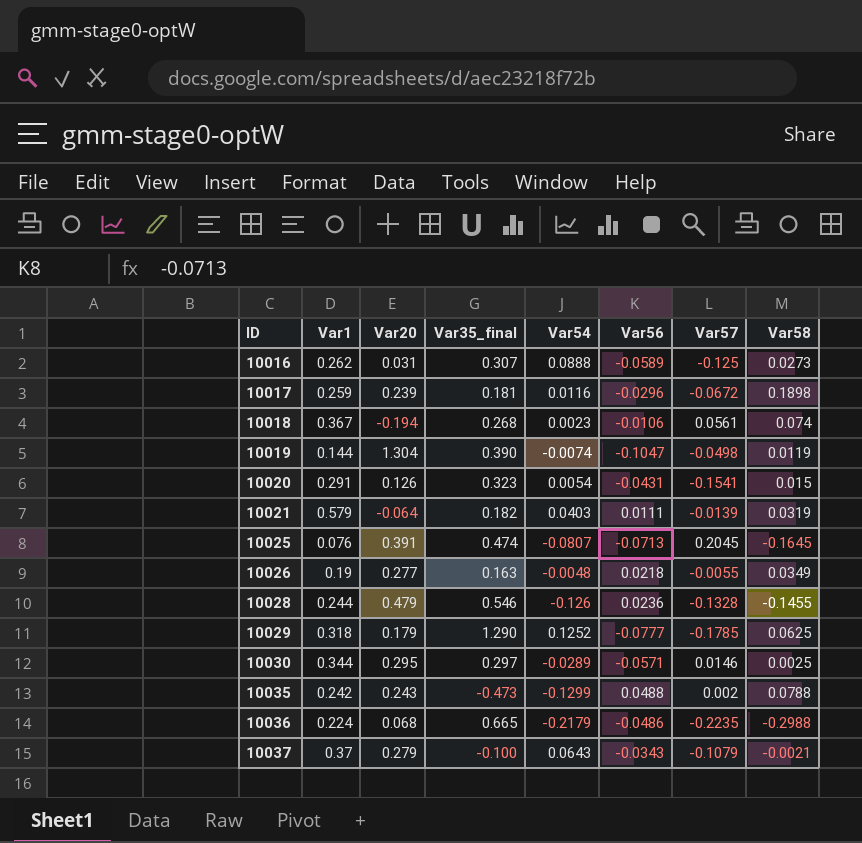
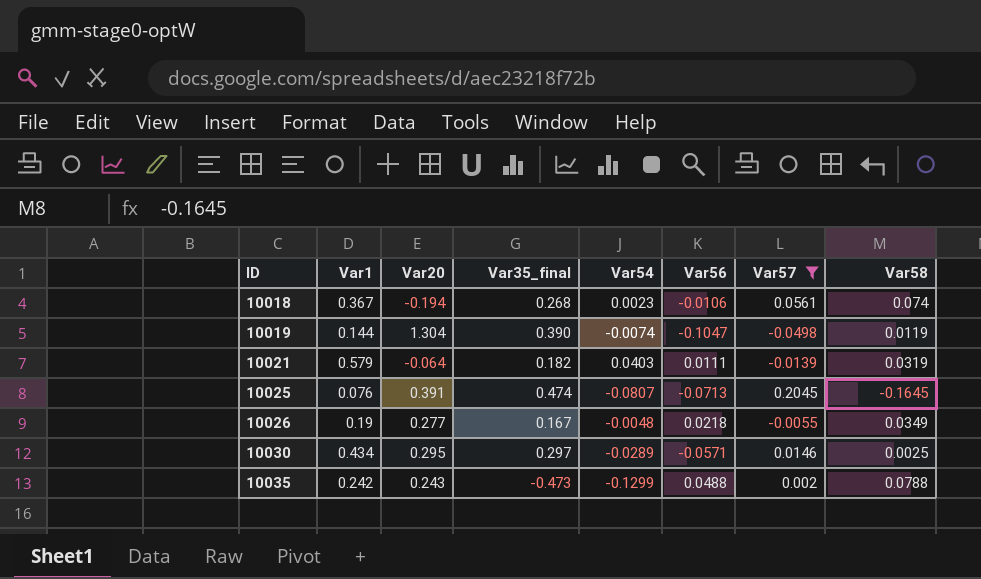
filter: none -> Var57 >= -0.0498
10026 | Var35_final: 0.163 -> 0.167
10030 | Var1: 0.344 -> 0.434

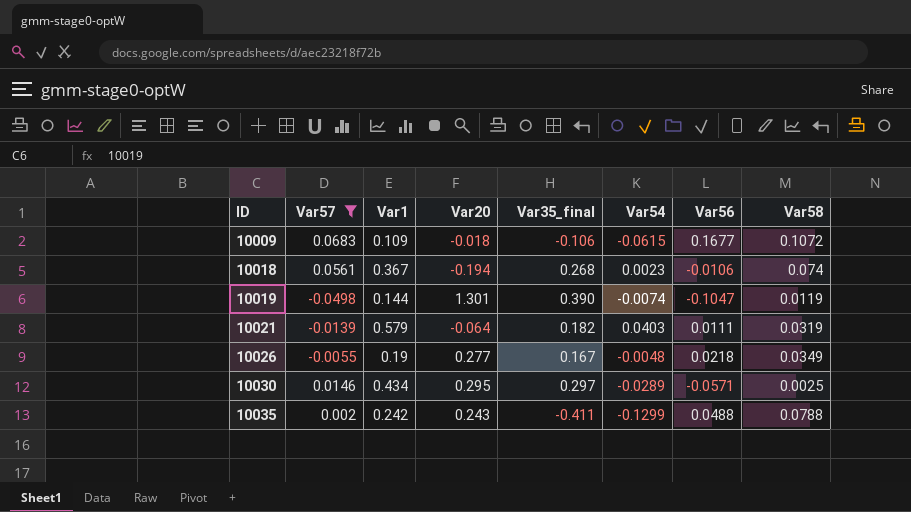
column Var57 | position: 7 -> 2
row 10025: 0.076 | 0.391 | 0.474 | -0.0807 | -0.0713 | 0.2045 | -0.1645 -> none
row 10009: none -> 0.0683 | 0.109 | -0.018 | -0.106 | -0.0615 | 0.1677 | 0.1072
10019 | Var20: 1.304 -> 1.301
10035 | Var35_final: -0.473 -> -0.411

